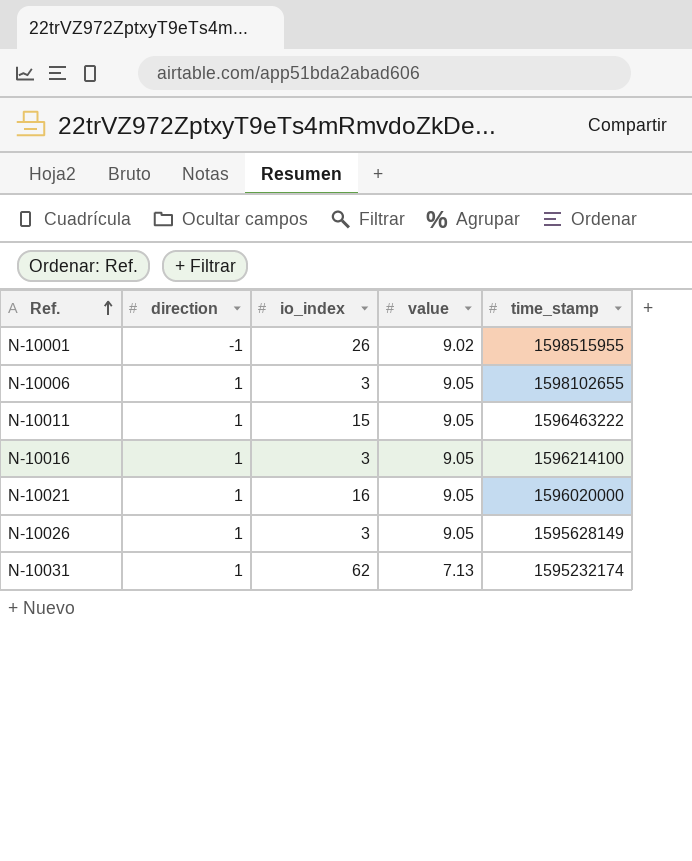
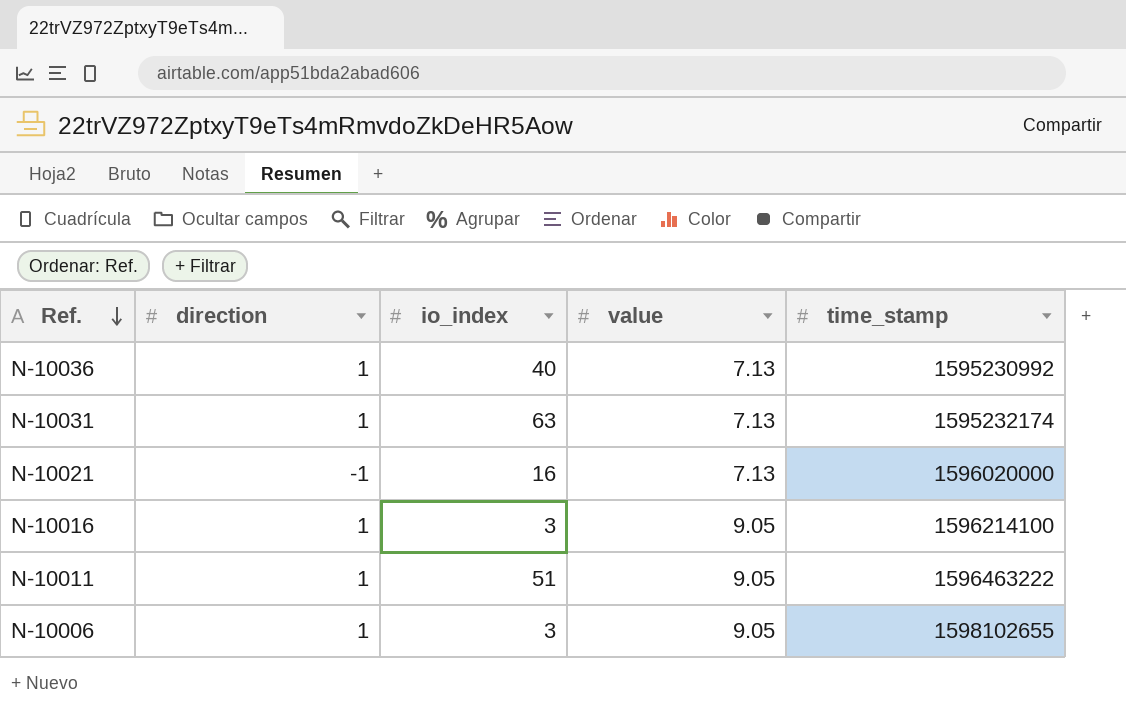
row order: Ref. ascending -> Ref. descending
row N-10001: -1 | 26 | 9.02 | 1598515955 -> none
row N-10026: 1 | 3 | 9.05 | 1595628149 -> none
row N-10036: none -> 1 | 40 | 7.13 | 1595230992
N-10031 | io_index: 62 -> 63
N-10021 | direction: 1 -> -1
N-10021 | value: 9.05 -> 7.13
N-10011 | io_index: 15 -> 51

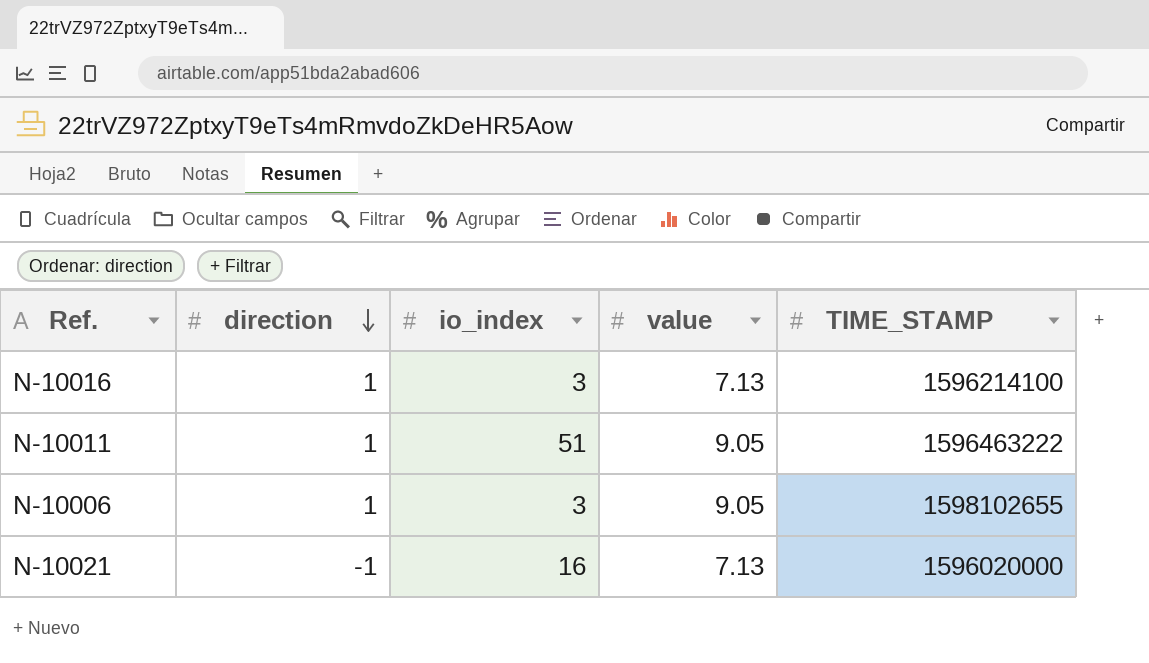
row order: Ref. descending -> direction descending
column name: time_stamp -> TIME_STAMP
row N-10036: 1 | 40 | 7.13 | 1595230992 -> none
row N-10031: 1 | 63 | 7.13 | 1595232174 -> none
N-10016 | value: 9.05 -> 7.13

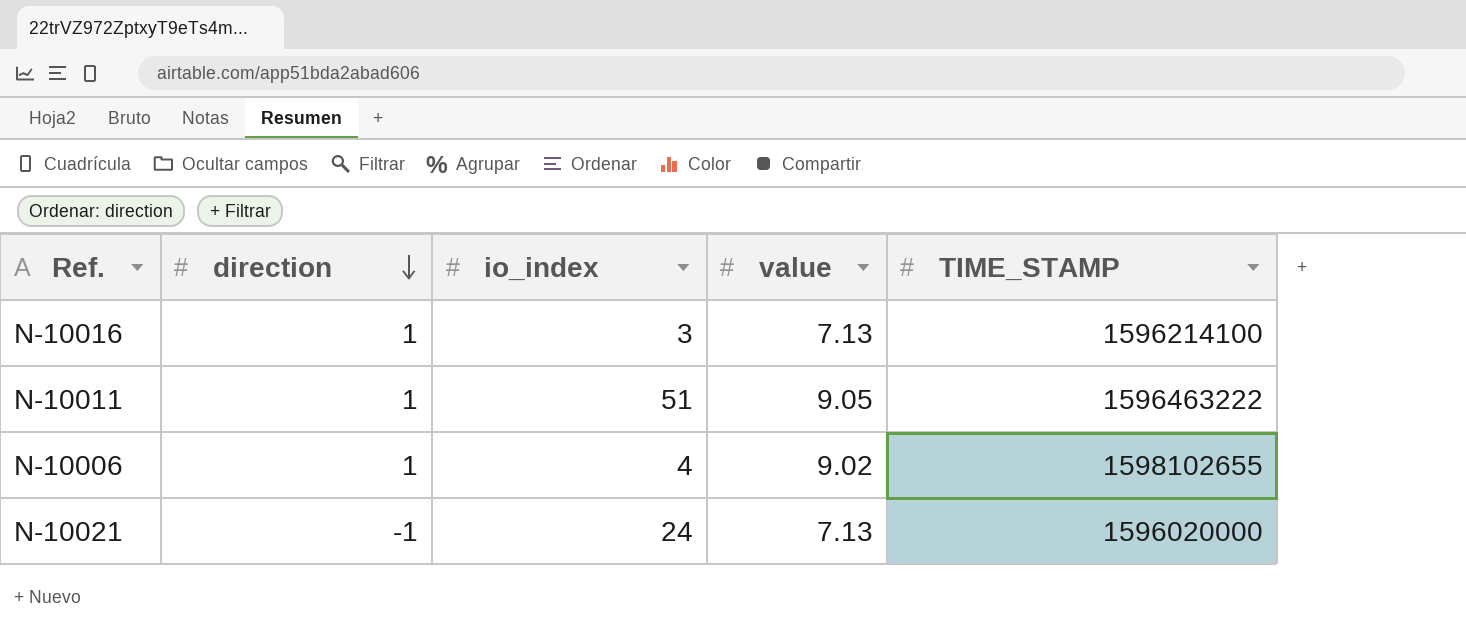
N-10006 | io_index: 3 -> 4
N-10006 | value: 9.05 -> 9.02
N-10021 | io_index: 16 -> 24

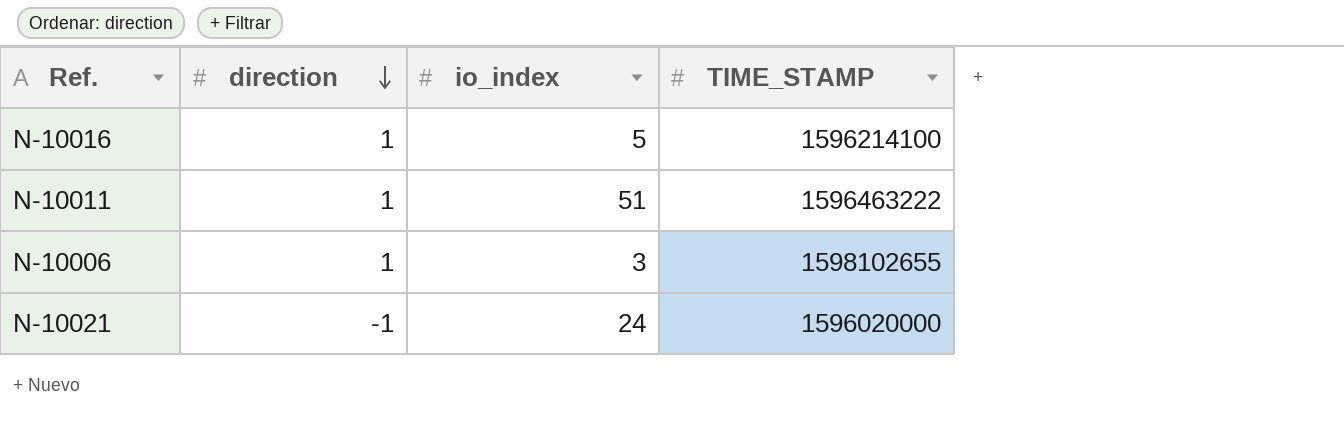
column value | position: 4 -> none
N-10016 | io_index: 3 -> 5
N-10006 | io_index: 4 -> 3

